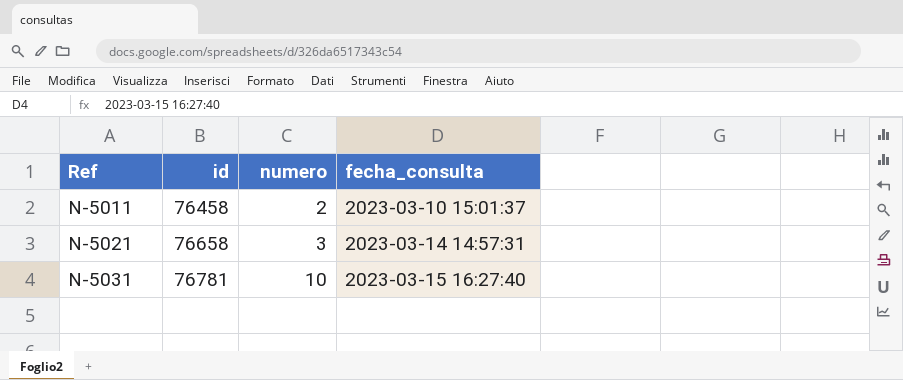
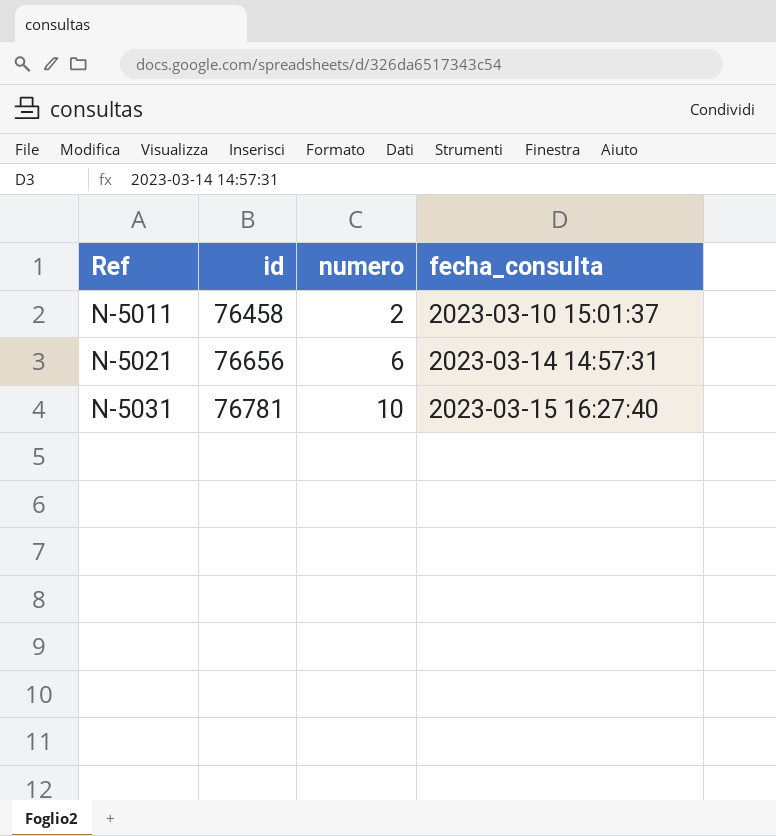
N-5021 | id: 76658 -> 76656
N-5021 | numero: 3 -> 6

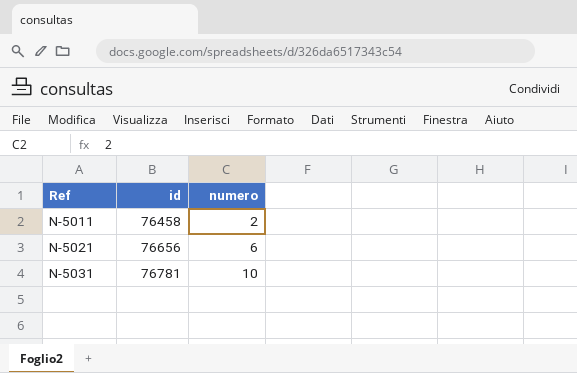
column fecha_consulta | position: 4 -> none

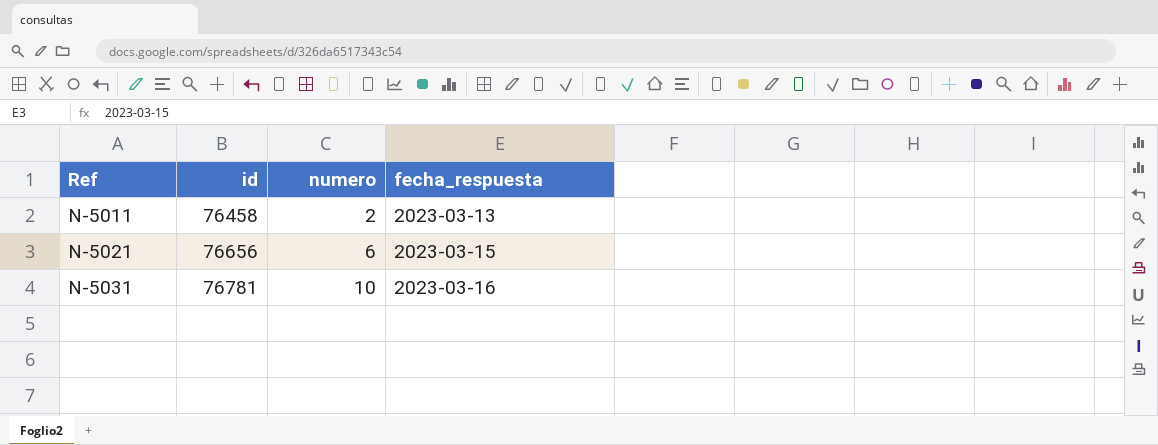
column fecha_respuesta | position: none -> 4

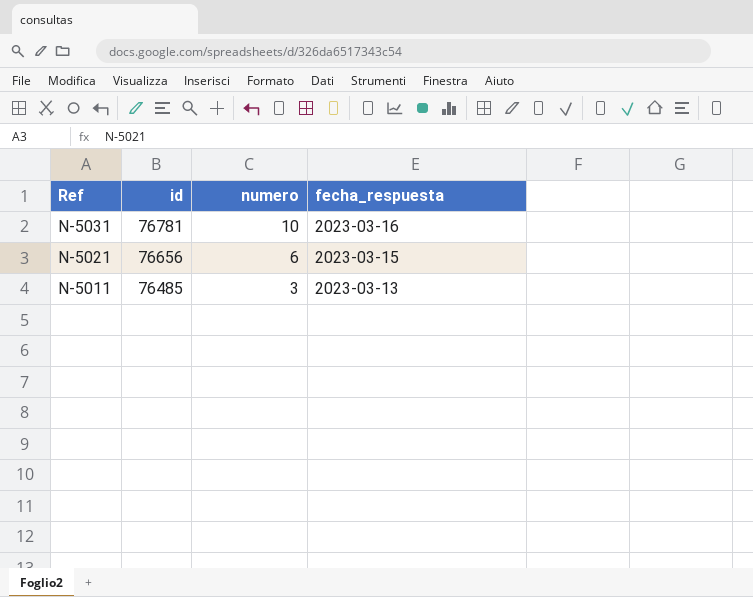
row order: Ref ascending -> Ref descending
N-5011 | id: 76458 -> 76485
N-5011 | numero: 2 -> 3

